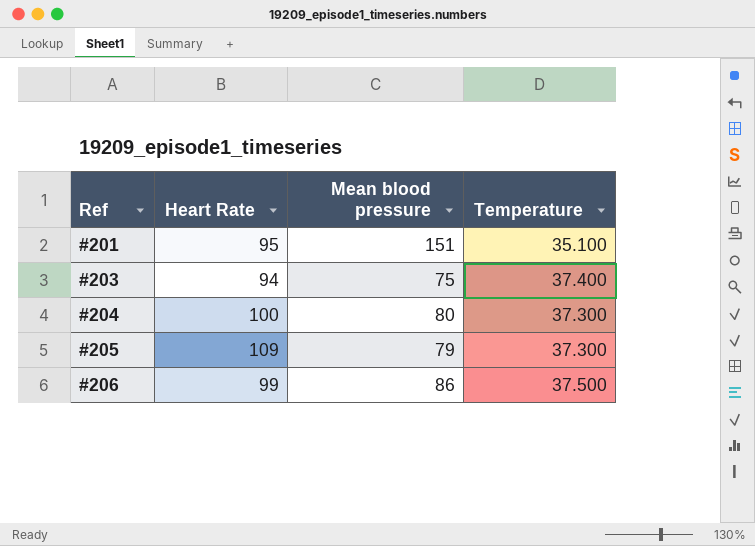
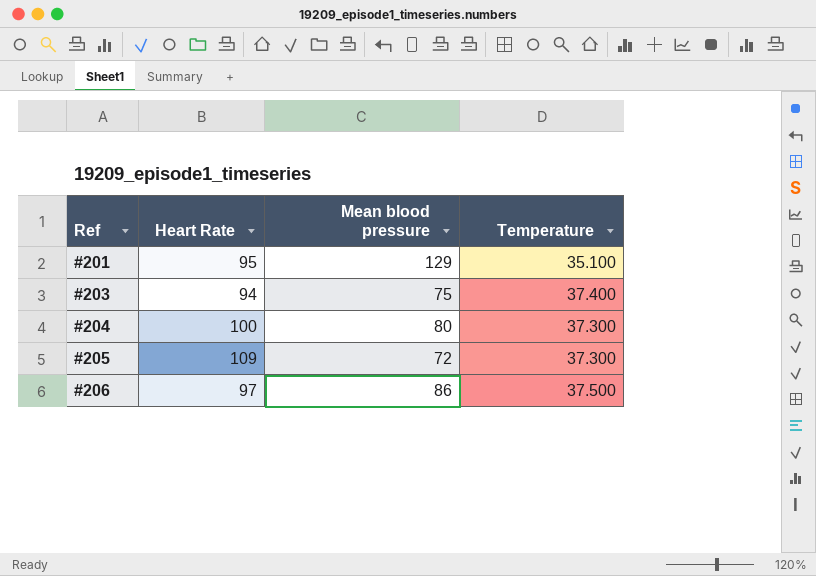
#201 | Mean blood pressure: 151 -> 129
#205 | Mean blood pressure: 79 -> 72
#206 | Heart Rate: 99 -> 97

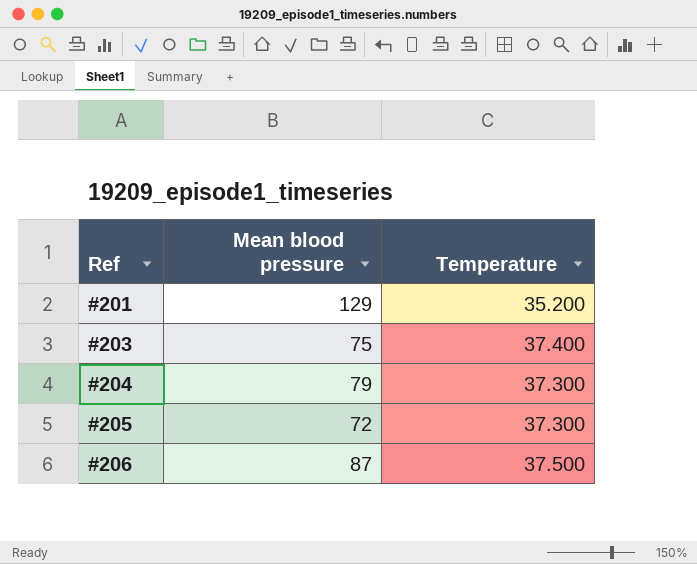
column Heart Rate | position: 2 -> none
#201 | Temperature: 35.100 -> 35.200
#204 | Mean blood pressure: 80 -> 79
#206 | Mean blood pressure: 86 -> 87

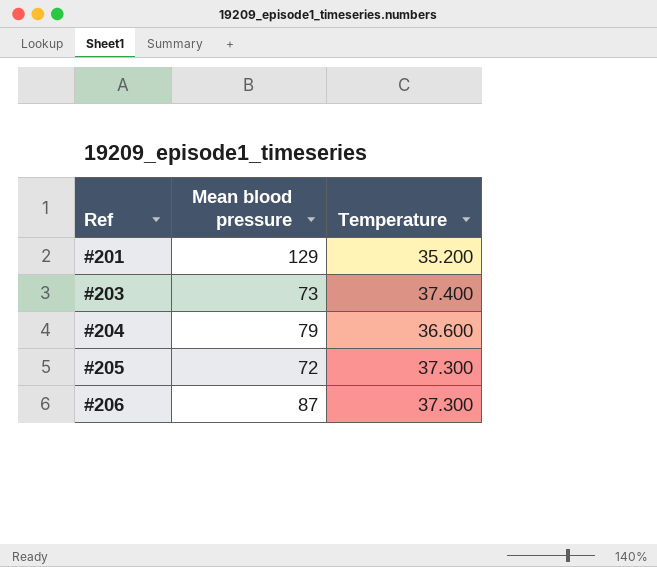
#203 | Mean blood pressure: 75 -> 73
#204 | Temperature: 37.300 -> 36.600
#206 | Temperature: 37.500 -> 37.300

